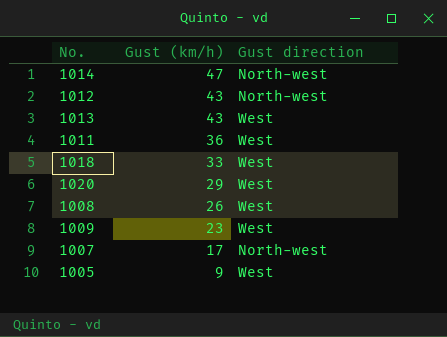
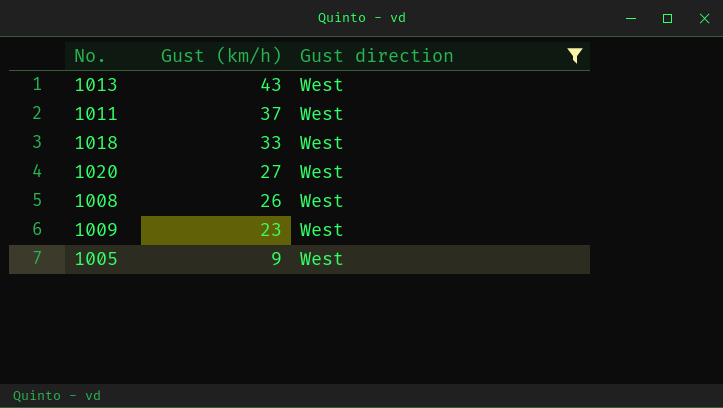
filter: none -> Gust direction = West
1011 | Gust (km/h): 36 -> 37
1020 | Gust (km/h): 29 -> 27

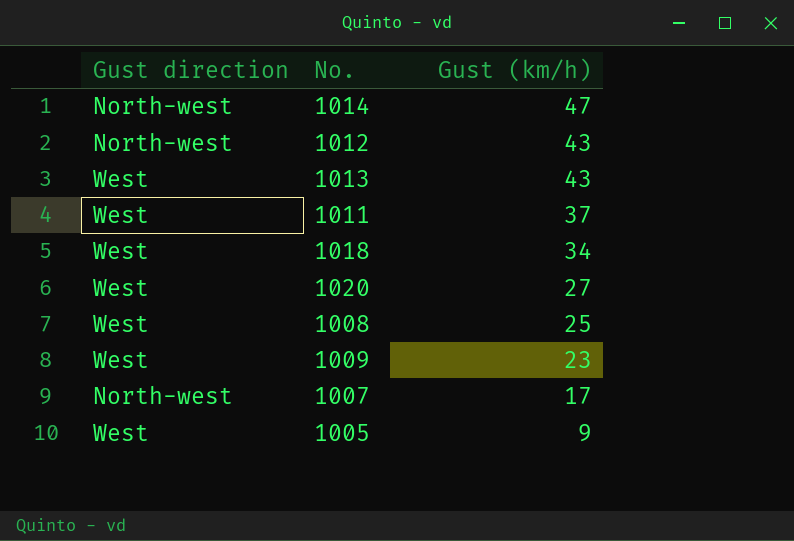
filter: Gust direction = West -> none
column Gust direction | position: 3 -> 1
1018 | Gust (km/h): 33 -> 34
1008 | Gust (km/h): 26 -> 25

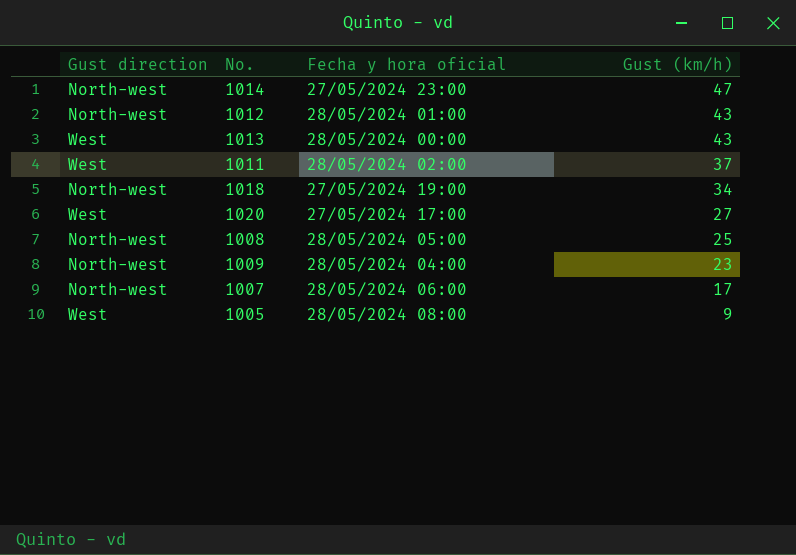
column Fecha y hora oficial | position: none -> 3
1018 | Gust direction: West -> North-west
1008 | Gust direction: West -> North-west
1009 | Gust direction: West -> North-west

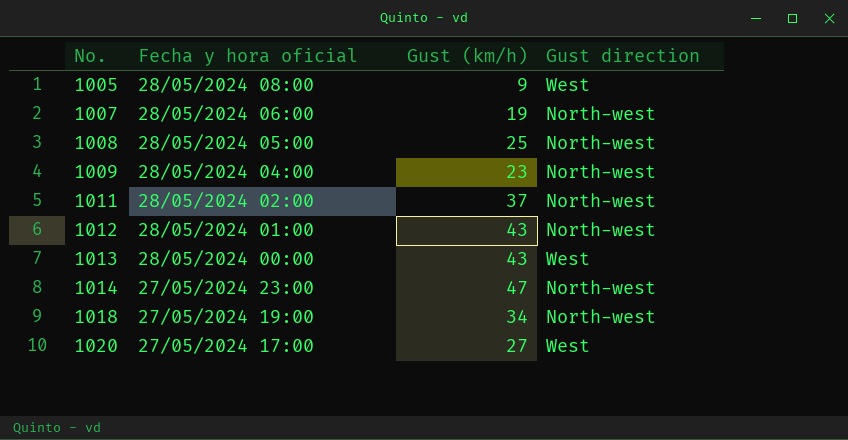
row order: Gust (km/h) descending -> No. ascending
column Gust direction | position: 1 -> 4
1007 | Gust (km/h): 17 -> 19
1011 | Gust direction: West -> North-west

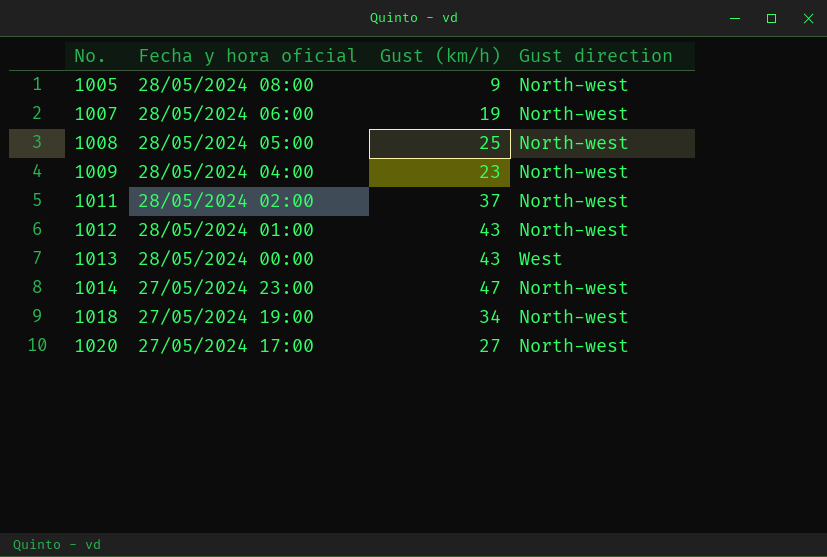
1005 | Gust direction: West -> North-west
1020 | Gust direction: West -> North-west

